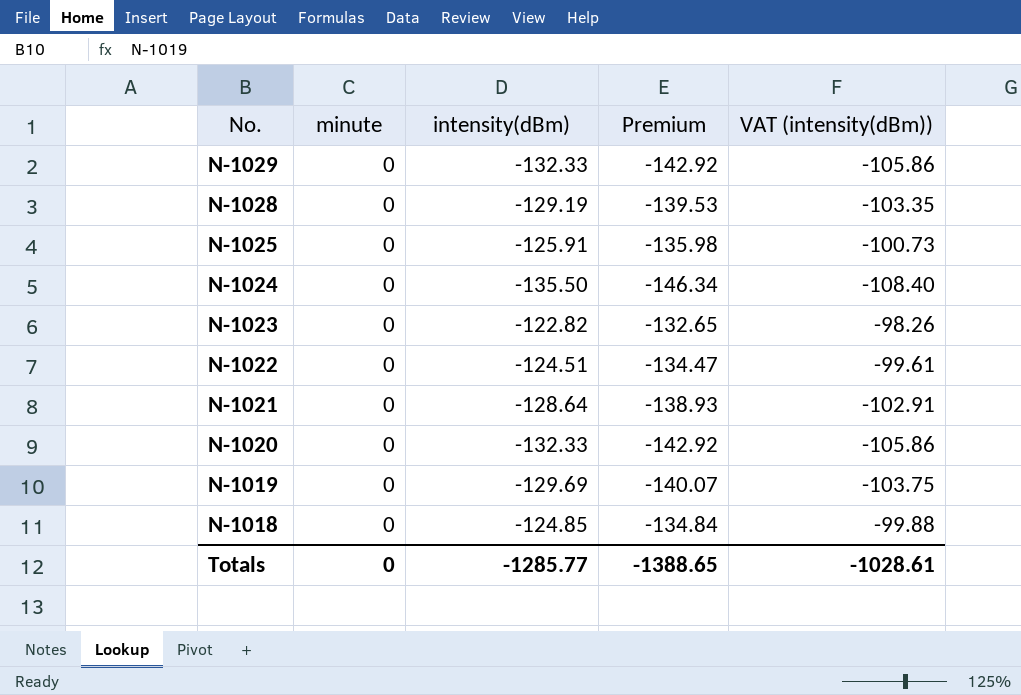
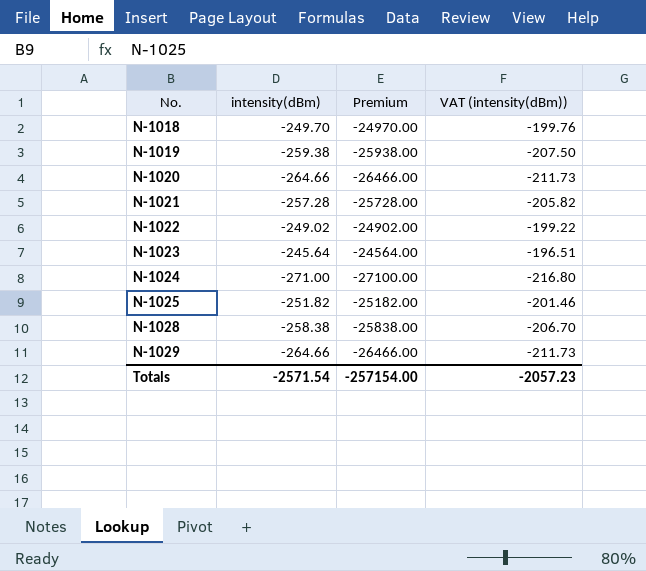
row order: No. descending -> No. ascending
column minute | position: 2 -> none
column Premium | formula: [intensity(dBm)] * 1.08 -> [intensity(dBm)] * 100
N-1018 | intensity(dBm): -124.85 -> -249.70
N-1018 | VAT (intensity(dBm)): -99.88 -> -199.76
N-1019 | intensity(dBm): -129.69 -> -259.38
N-1019 | VAT (intensity(dBm)): -103.75 -> -207.50
N-1020 | intensity(dBm): -132.33 -> -264.66
N-1020 | VAT (intensity(dBm)): -105.86 -> -211.73
N-1021 | intensity(dBm): -128.64 -> -257.28
N-1021 | VAT (intensity(dBm)): -102.91 -> -205.82
N-1022 | intensity(dBm): -124.51 -> -249.02
N-1022 | VAT (intensity(dBm)): -99.61 -> -199.22
N-1023 | intensity(dBm): -122.82 -> -245.64
N-1023 | VAT (intensity(dBm)): -98.26 -> -196.51
N-1024 | intensity(dBm): -135.50 -> -271.00
N-1024 | VAT (intensity(dBm)): -108.40 -> -216.80
N-1025 | intensity(dBm): -125.91 -> -251.82
N-1025 | VAT (intensity(dBm)): -100.73 -> -201.46
N-1028 | intensity(dBm): -129.19 -> -258.38
N-1028 | VAT (intensity(dBm)): -103.35 -> -206.70
N-1029 | intensity(dBm): -132.33 -> -264.66
N-1029 | VAT (intensity(dBm)): -105.86 -> -211.73
Totals | intensity(dBm): -1285.77 -> -2571.54
Totals | Premium: -1388.65 -> -257154.00
Totals | VAT (intensity(dBm)): -1028.61 -> -2057.23

